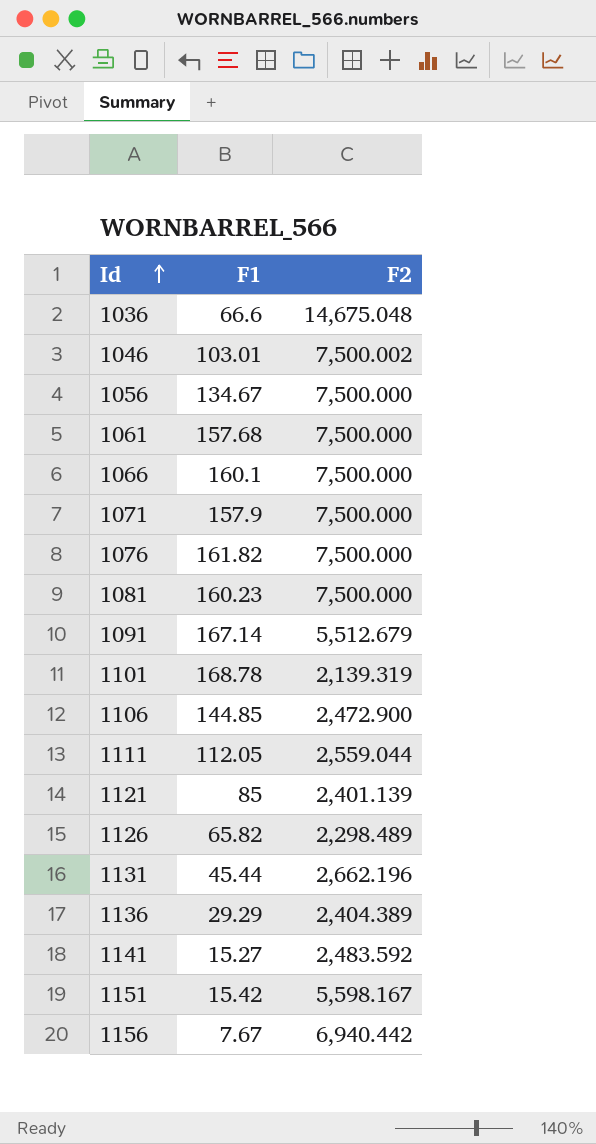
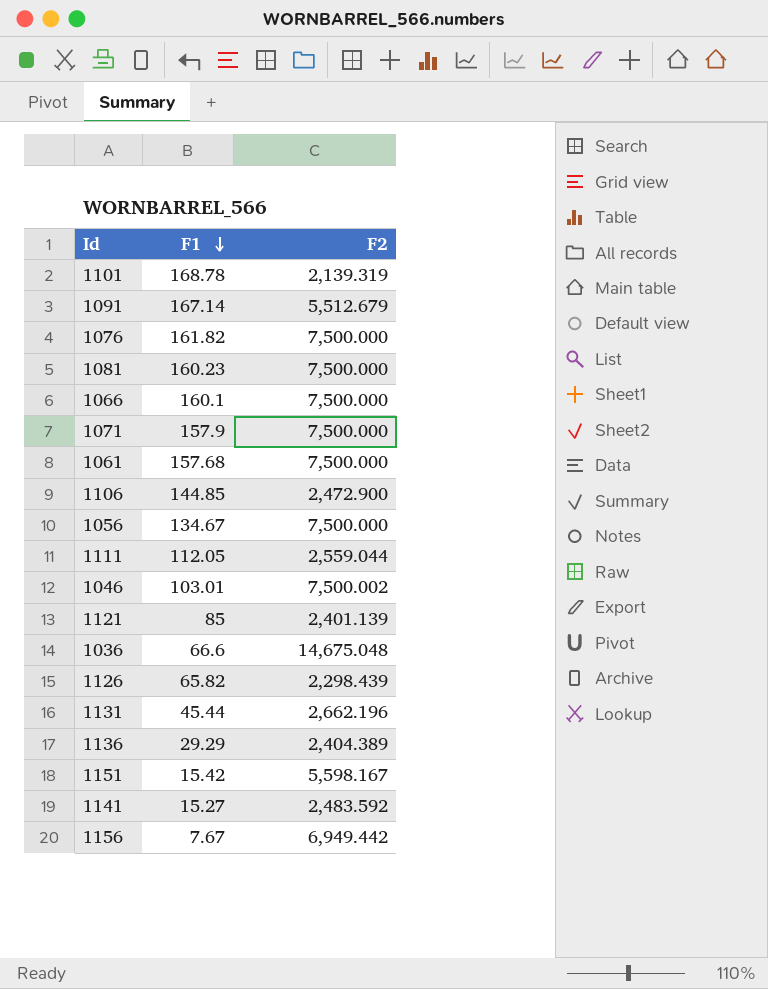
row order: Id ascending -> F1 descending
1126 | F2: 2,298.489 -> 2,298.439
1156 | F2: 6,940.442 -> 6,949.442

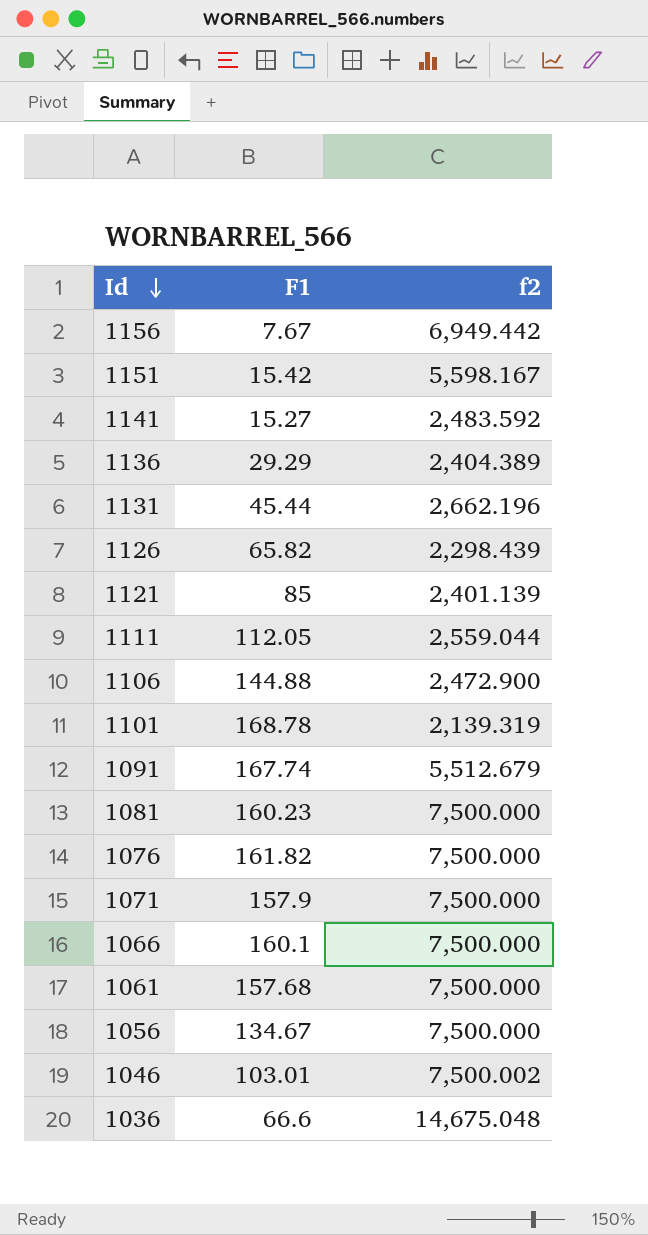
row order: F1 descending -> Id descending
column name: F2 -> f2
1106 | F1: 144.85 -> 144.88
1091 | F1: 167.14 -> 167.74

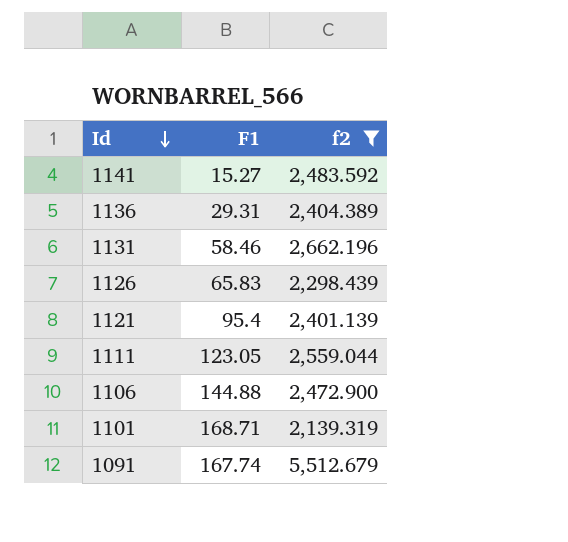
filter: none -> f2 <= 5,512.679
1136 | F1: 29.29 -> 29.31
1131 | F1: 45.44 -> 58.46
1126 | F1: 65.82 -> 65.83
1121 | F1: 85 -> 95.4
1111 | F1: 112.05 -> 123.05
1101 | F1: 168.78 -> 168.71

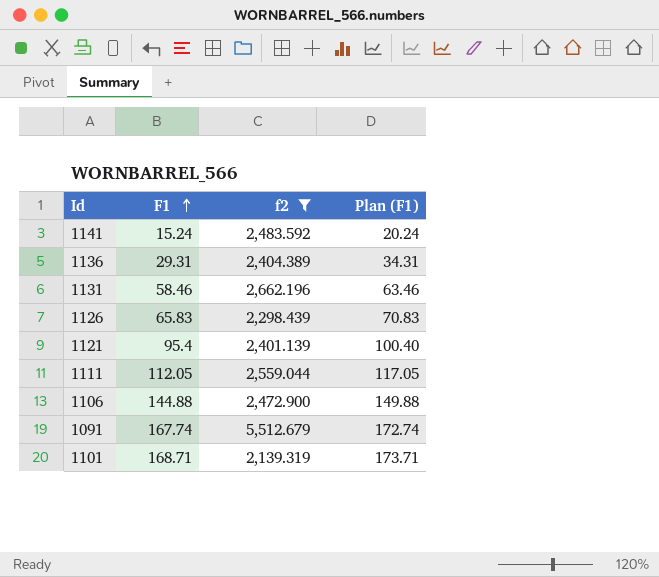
row order: Id descending -> F1 ascending
column Plan (F1) | formula: none -> [F1] + 5
1141 | F1: 15.27 -> 15.24
1111 | F1: 123.05 -> 112.05

